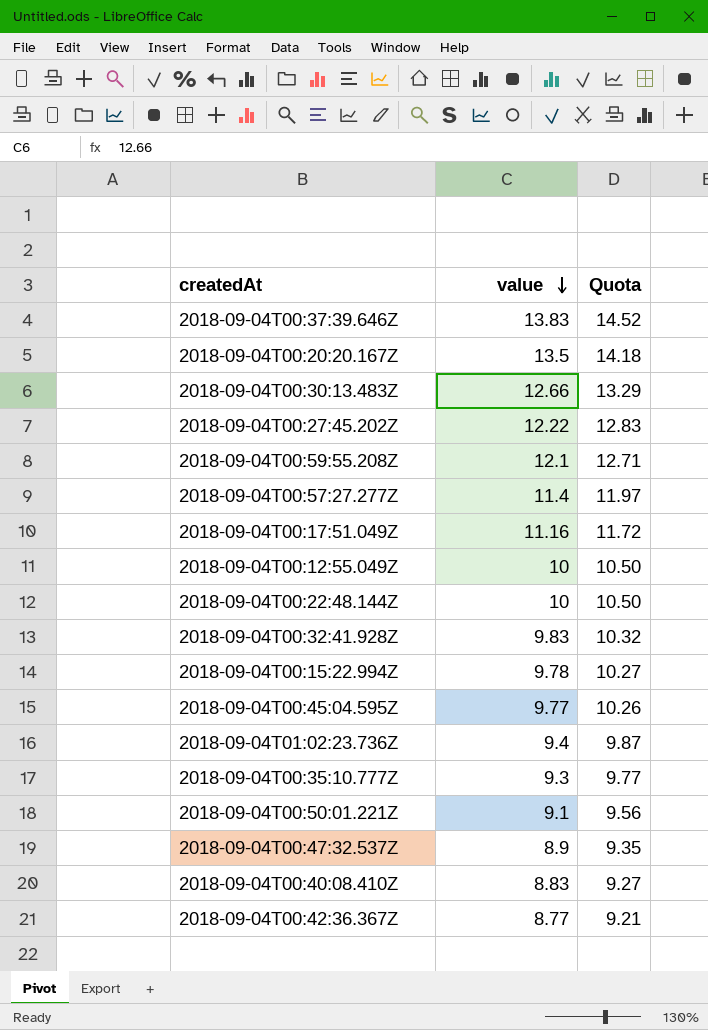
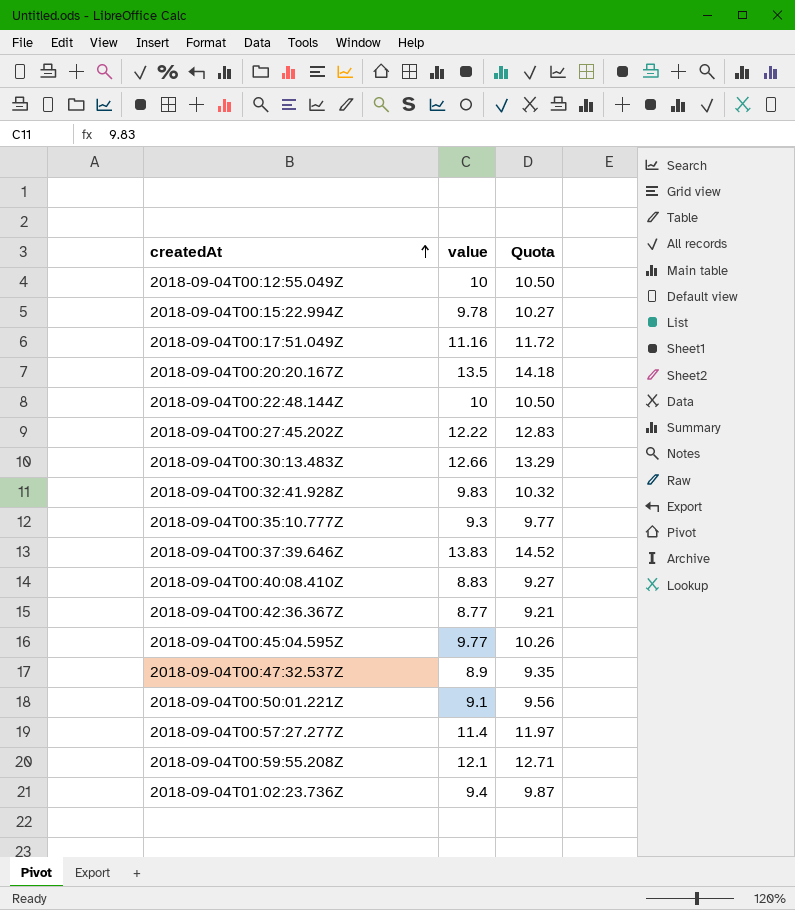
row order: value descending -> createdAt ascending

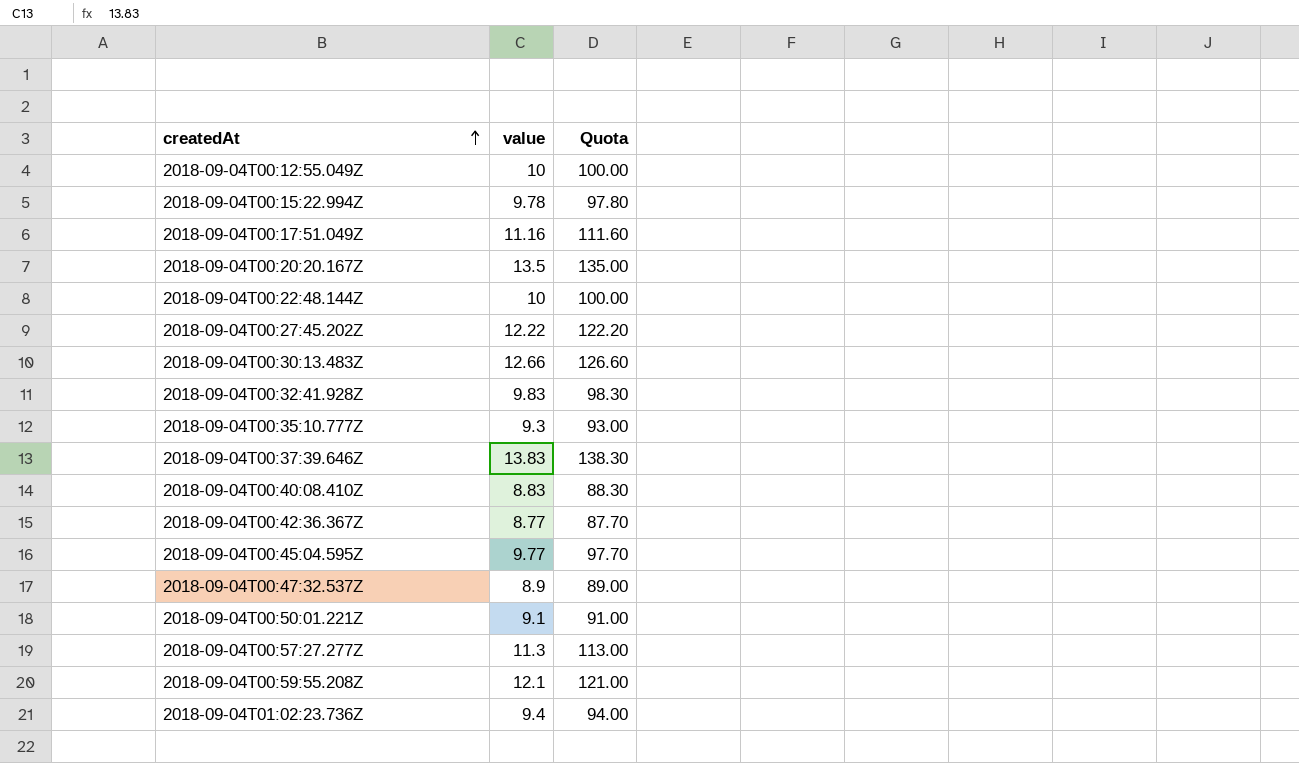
column Quota | formula: [value] * 1.05 -> [value] * 10
2018-09-04T00:57:27.277Z | value: 11.4 -> 11.3

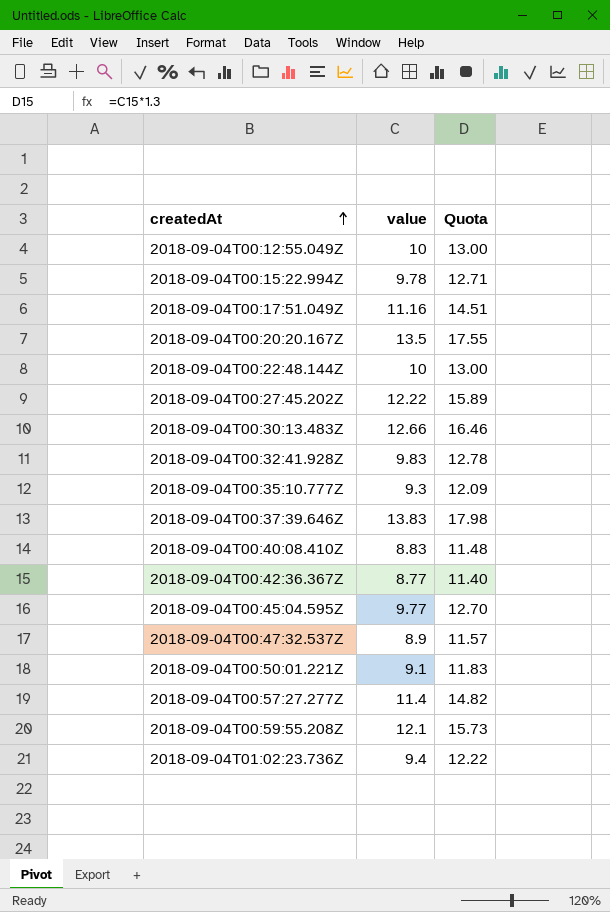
column Quota | formula: [value] * 10 -> [value] * 1.3
2018-09-04T00:57:27.277Z | value: 11.3 -> 11.4

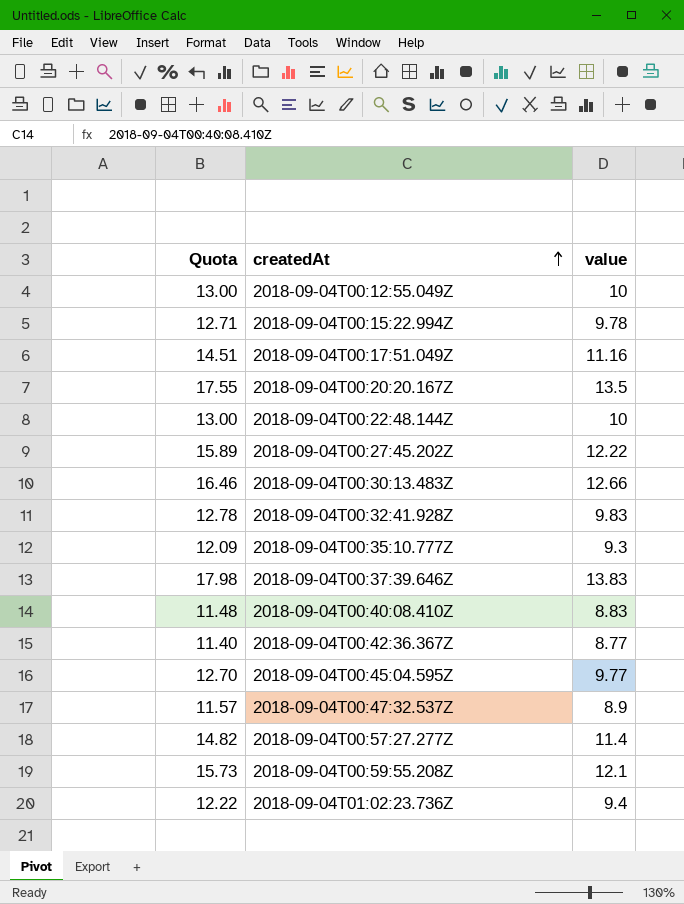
column Quota | position: 3 -> 1
row 2018-09-04T00:50:01.221Z: 9.1 | 11.83 -> none

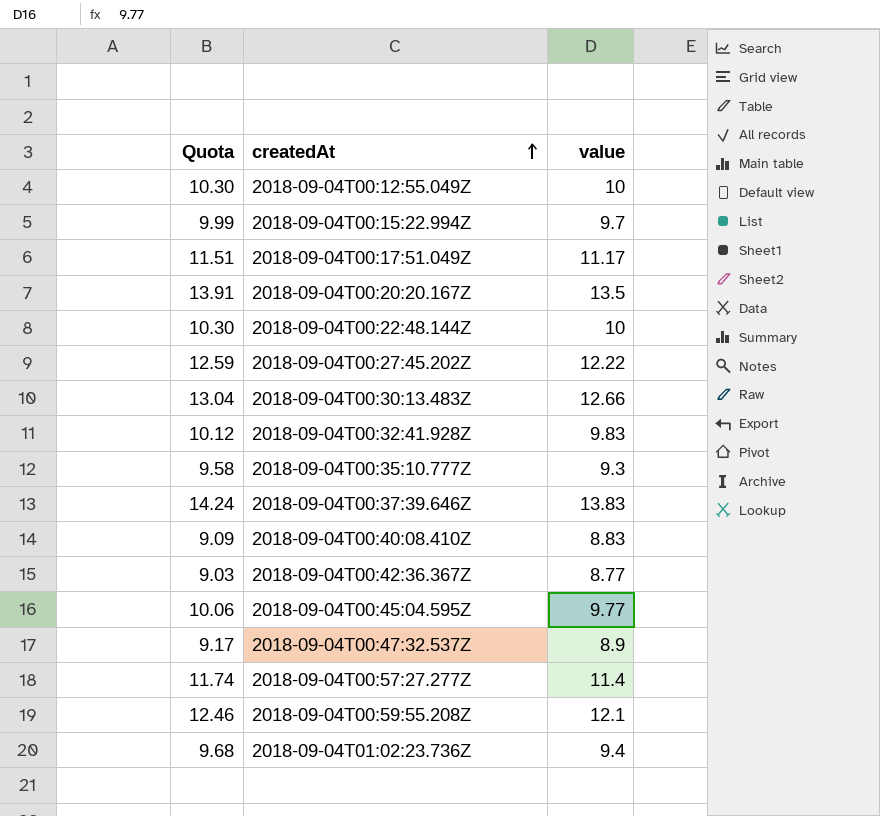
column Quota | formula: [value] * 1.3 -> [value] * 1.03
2018-09-04T00:15:22.994Z | value: 9.78 -> 9.7
2018-09-04T00:17:51.049Z | value: 11.16 -> 11.17

